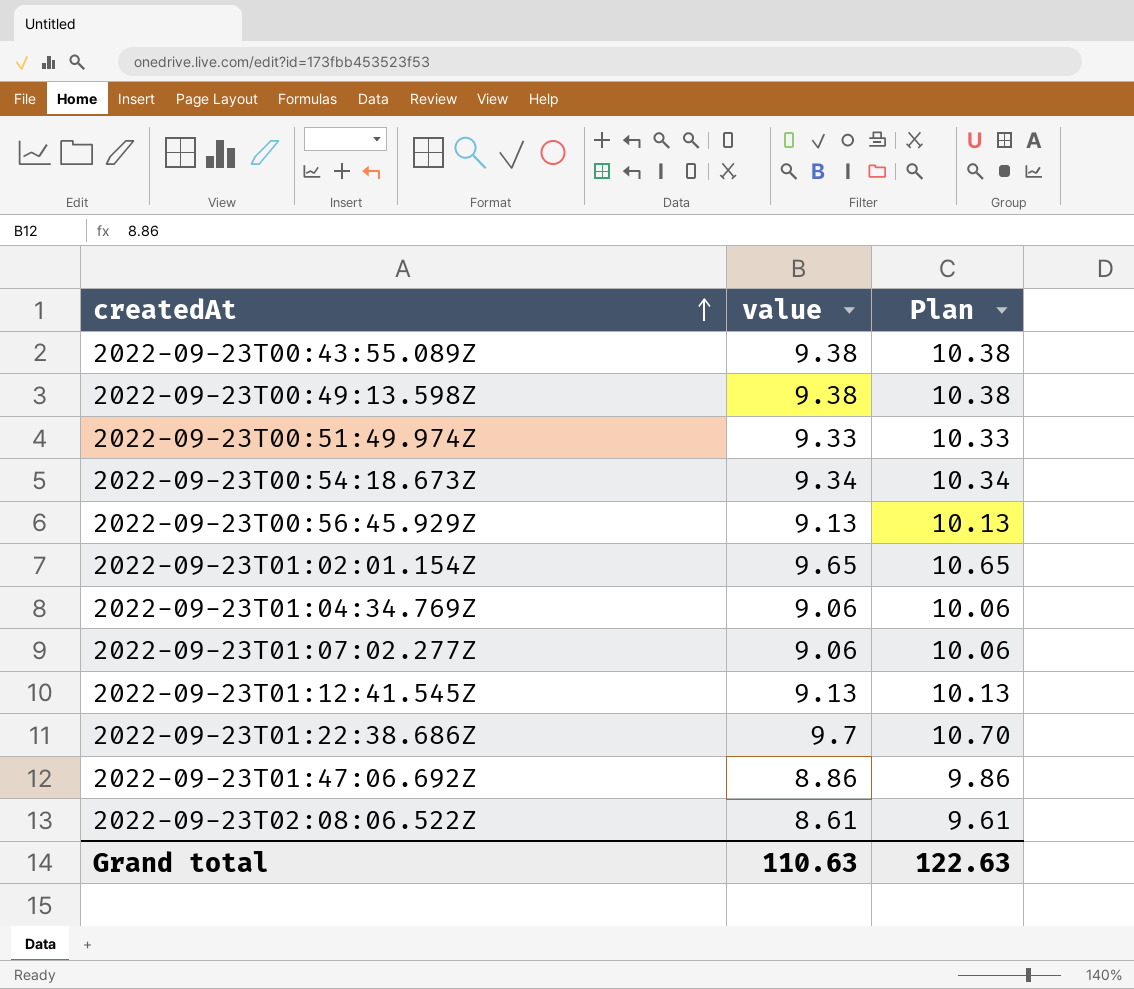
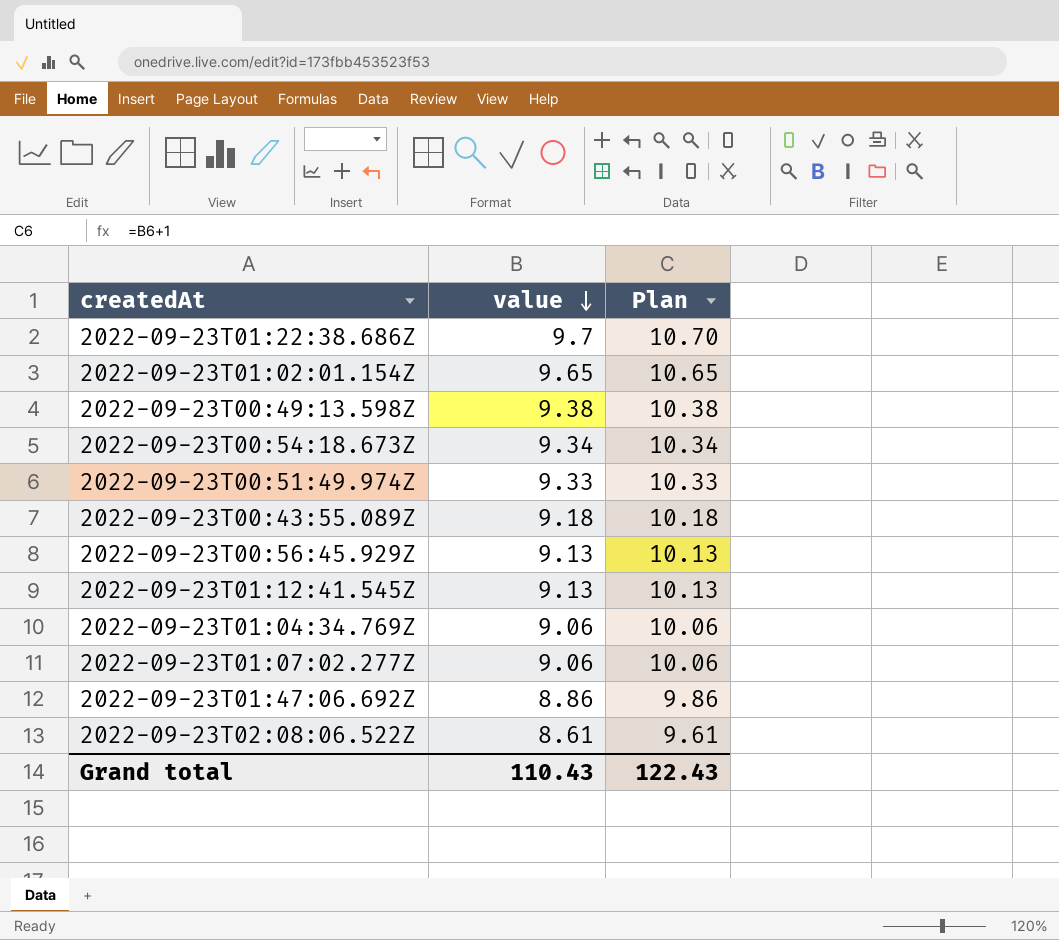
row order: createdAt ascending -> value descending
2022-09-23T00:43:55.089Z | value: 9.38 -> 9.18
2022-09-23T00:43:55.089Z | Plan: 10.38 -> 10.18
Grand total | value: 110.63 -> 110.43
Grand total | Plan: 122.63 -> 122.43

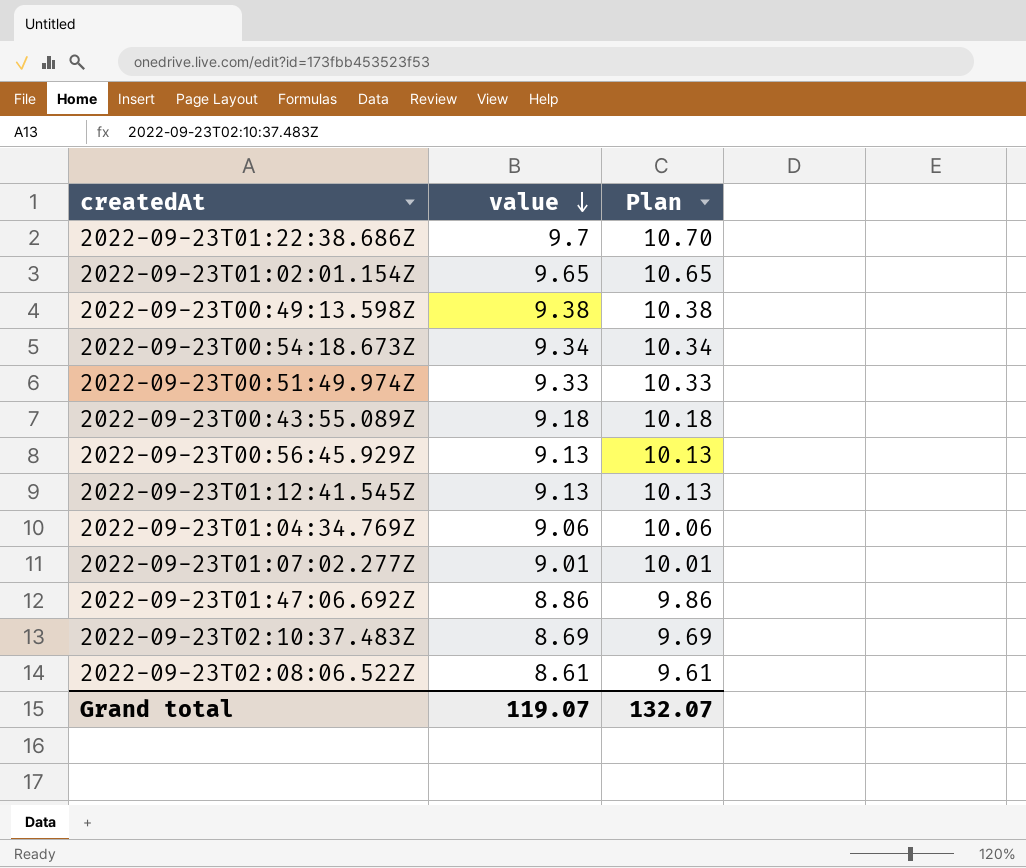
2022-09-23T01:07:02.277Z | value: 9.06 -> 9.01
2022-09-23T01:07:02.277Z | Plan: 10.06 -> 10.01
row 2022-09-23T02:10:37.483Z: none -> 8.69 | 9.69
Grand total | value: 110.43 -> 119.07
Grand total | Plan: 122.43 -> 132.07

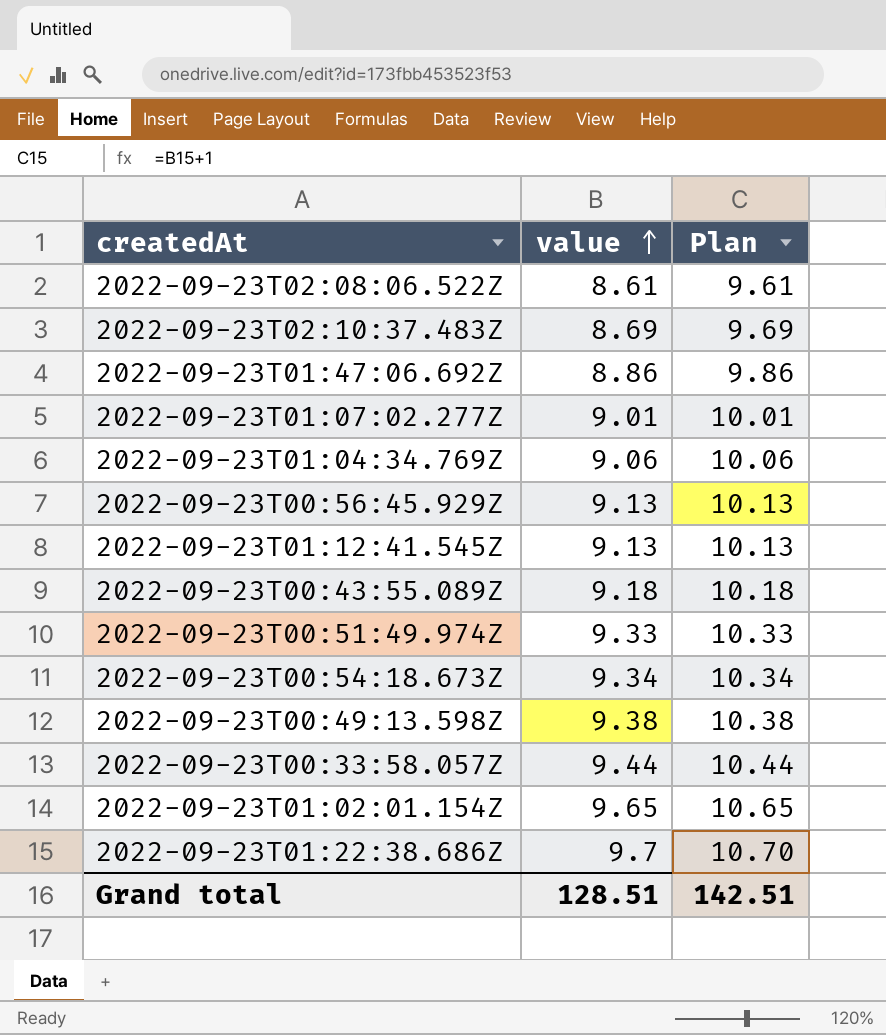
row order: value descending -> value ascending
row 2022-09-23T00:33:58.057Z: none -> 9.44 | 10.44
Grand total | value: 119.07 -> 128.51
Grand total | Plan: 132.07 -> 142.51

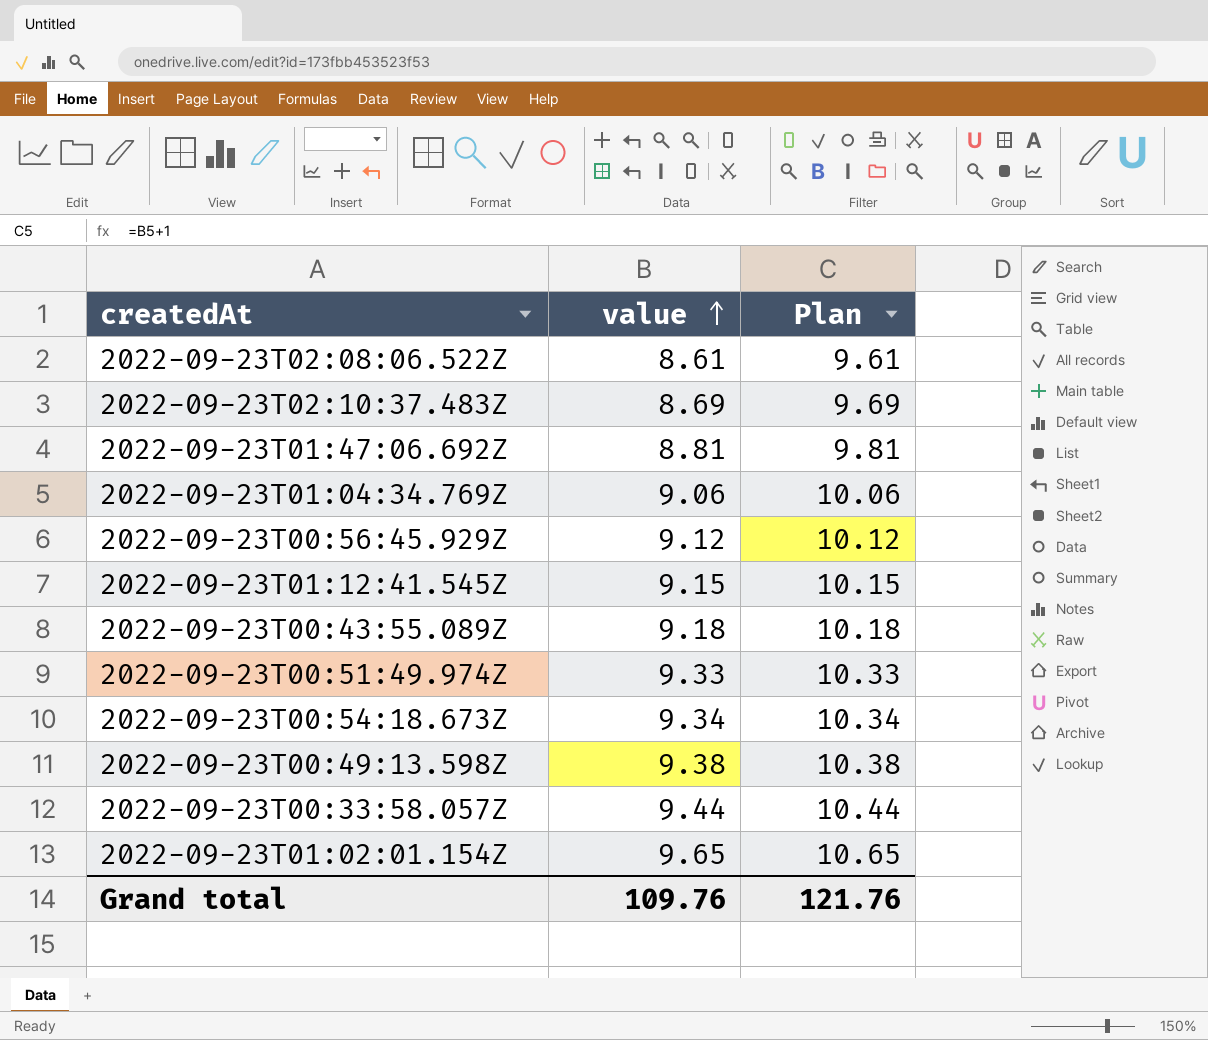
row 2022-09-23T01:07:02.277Z: 9.01 | 10.01 -> none
row 2022-09-23T01:22:38.686Z: 9.7 | 10.70 -> none
2022-09-23T01:47:06.692Z | value: 8.86 -> 8.81
2022-09-23T01:47:06.692Z | Plan: 9.86 -> 9.81
2022-09-23T00:56:45.929Z | value: 9.13 -> 9.12
2022-09-23T00:56:45.929Z | Plan: 10.13 -> 10.12
2022-09-23T01:12:41.545Z | value: 9.13 -> 9.15
2022-09-23T01:12:41.545Z | Plan: 10.13 -> 10.15
Grand total | value: 128.51 -> 109.76
Grand total | Plan: 142.51 -> 121.76

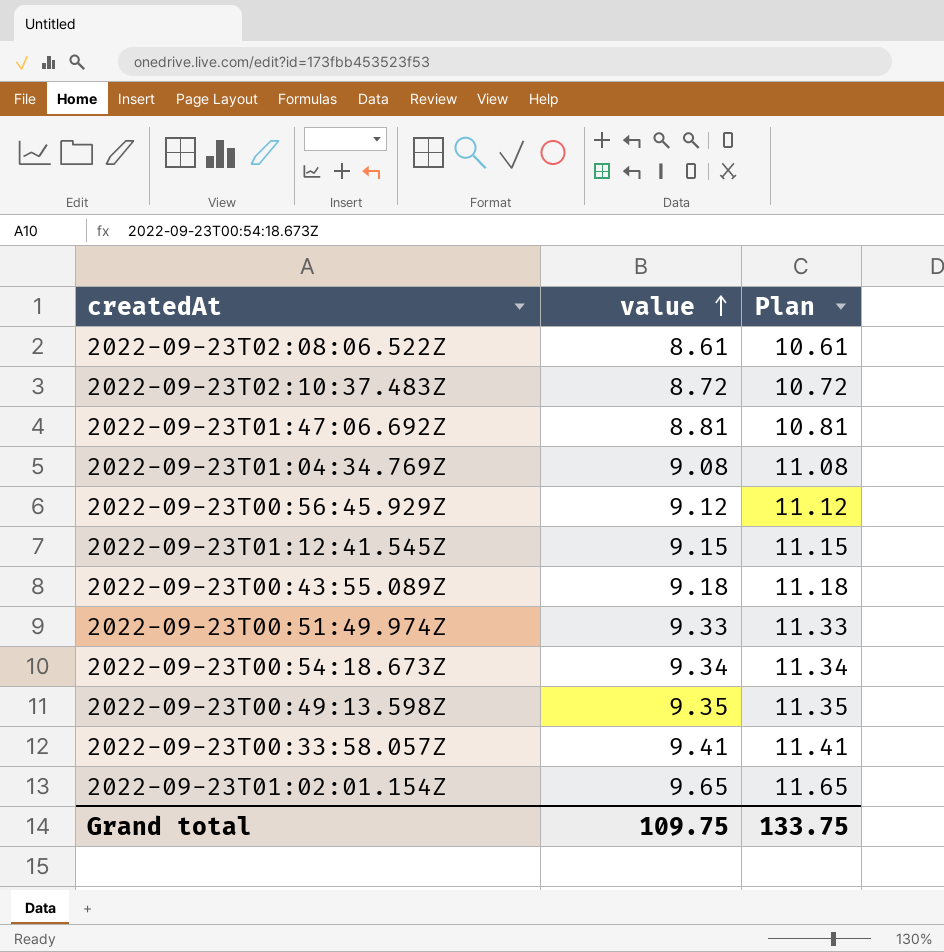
column Plan | formula: [value] + 1 -> [value] + 2
2022-09-23T02:10:37.483Z | value: 8.69 -> 8.72
2022-09-23T01:04:34.769Z | value: 9.06 -> 9.08
2022-09-23T00:49:13.598Z | value: 9.38 -> 9.35
2022-09-23T00:33:58.057Z | value: 9.44 -> 9.41
Grand total | value: 109.76 -> 109.75
Grand total | Plan: 121.76 -> 133.75

